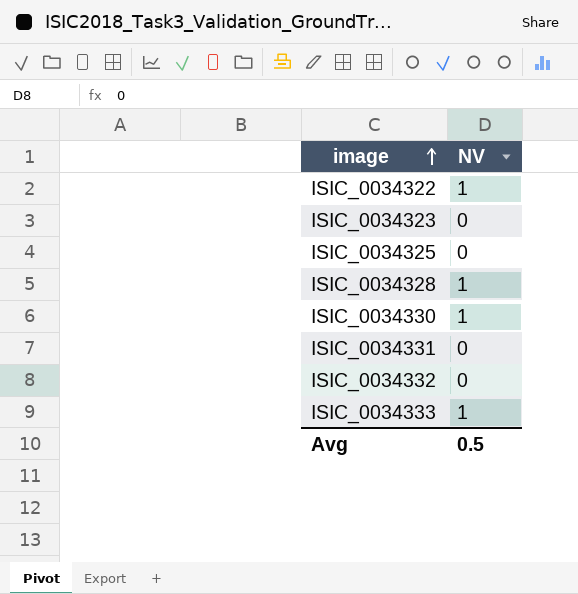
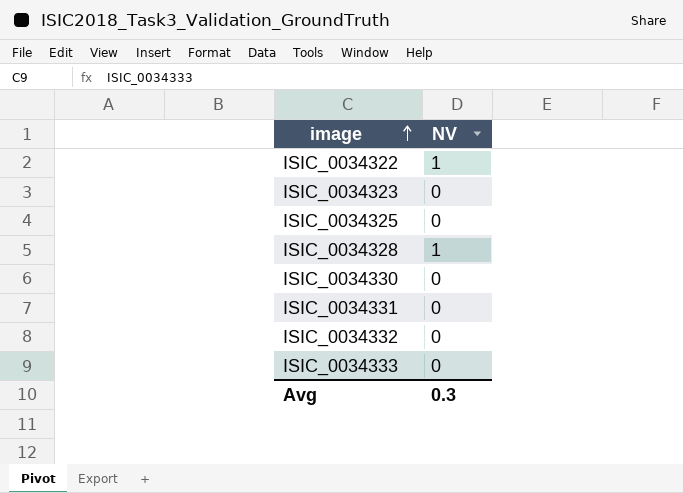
ISIC_0034330 | NV: 1 -> 0
ISIC_0034333 | NV: 1 -> 0
Avg | NV: 0.5 -> 0.3

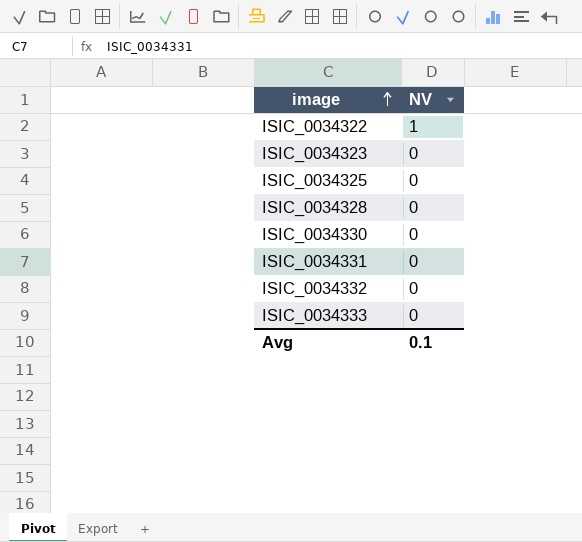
ISIC_0034328 | NV: 1 -> 0
Avg | NV: 0.3 -> 0.1

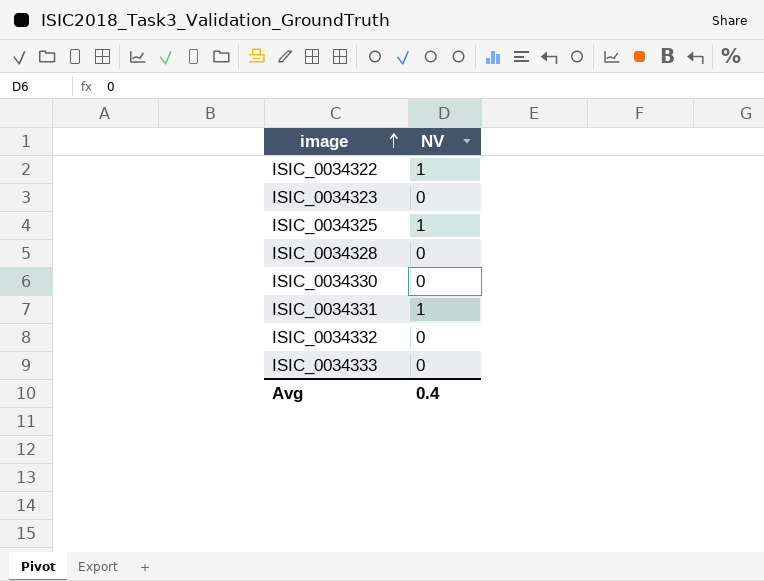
ISIC_0034325 | NV: 0 -> 1
ISIC_0034331 | NV: 0 -> 1
Avg | NV: 0.1 -> 0.4

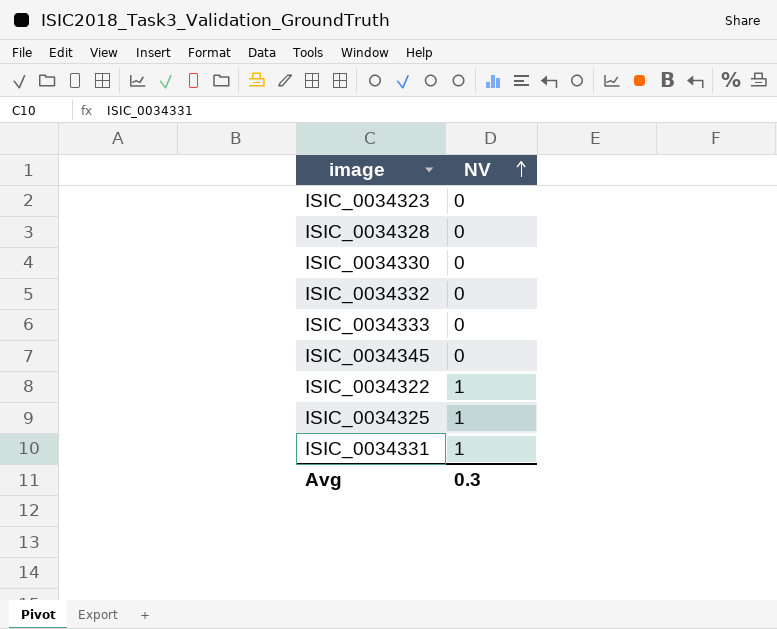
row order: image ascending -> NV ascending
row ISIC_0034345: none -> 0
Avg | NV: 0.4 -> 0.3

